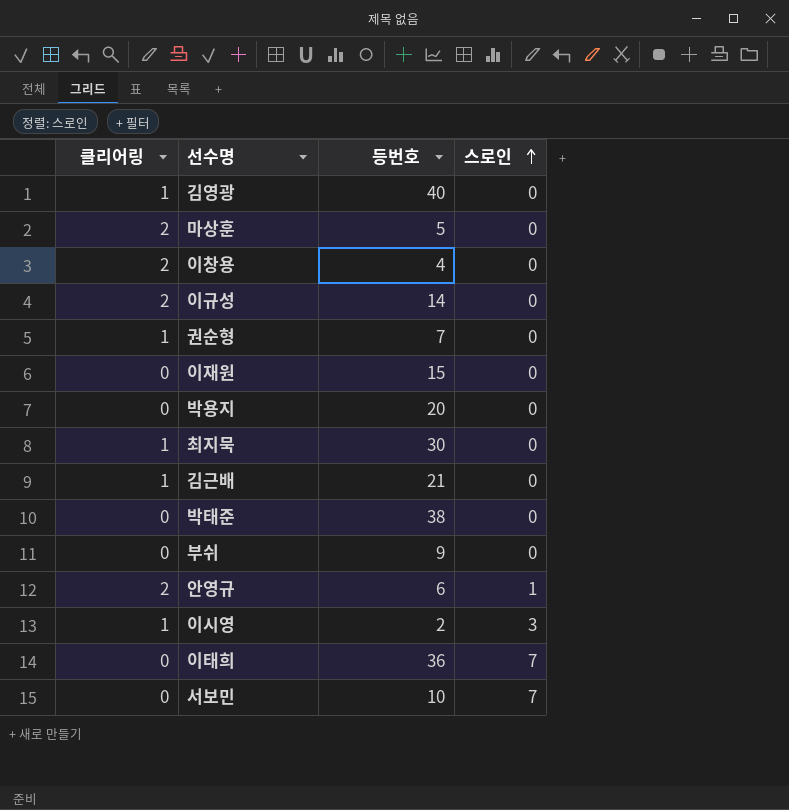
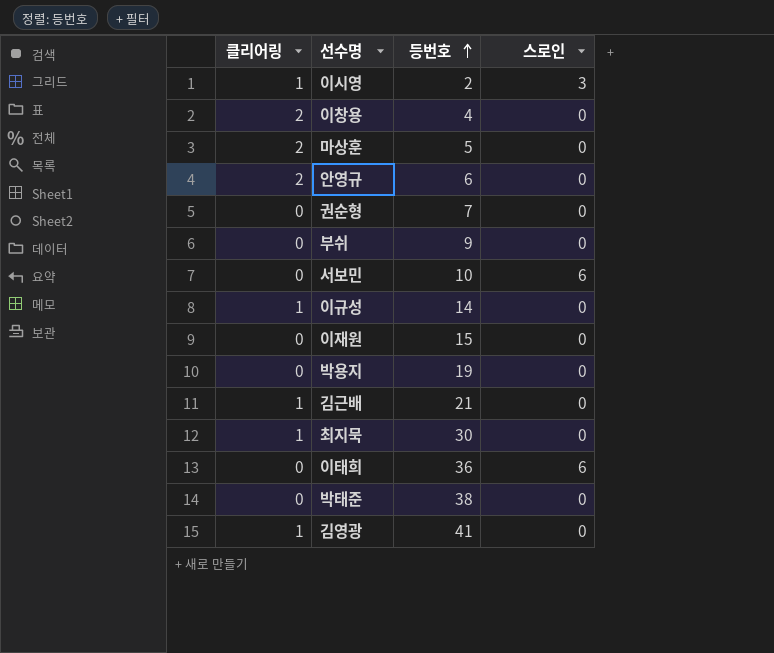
row order: 스로인 ascending -> 등번호 ascending
안영규 | 스로인: 1 -> 0
권순형 | 클리어링: 1 -> 0
서보민 | 스로인: 7 -> 6
이규성 | 클리어링: 2 -> 1
박용지 | 등번호: 20 -> 19
이태희 | 스로인: 7 -> 6
김영광 | 등번호: 40 -> 41

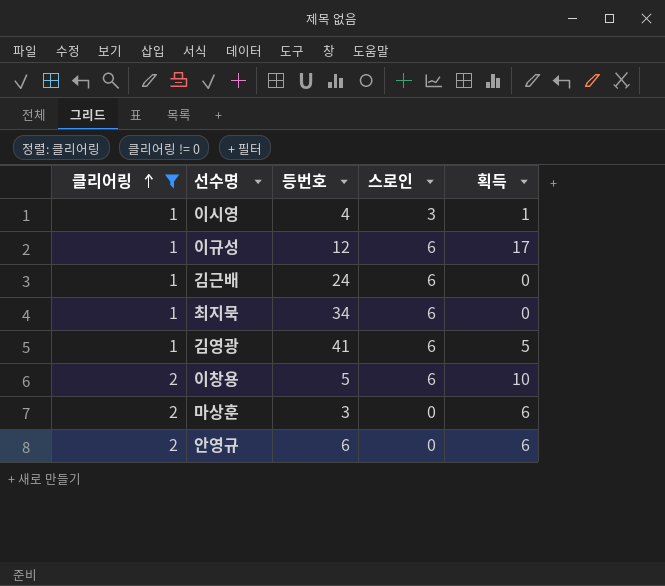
filter: none -> 클리어링 != 0
row order: 등번호 ascending -> 클리어링 ascending
column 획득 | position: none -> 5
이시영 | 등번호: 2 -> 4
이규성 | 등번호: 14 -> 12
이규성 | 스로인: 0 -> 6
김근배 | 등번호: 21 -> 24
김근배 | 스로인: 0 -> 6
최지묵 | 등번호: 30 -> 34
최지묵 | 스로인: 0 -> 6
김영광 | 스로인: 0 -> 6
이창용 | 등번호: 4 -> 5
이창용 | 스로인: 0 -> 6
마상훈 | 등번호: 5 -> 3

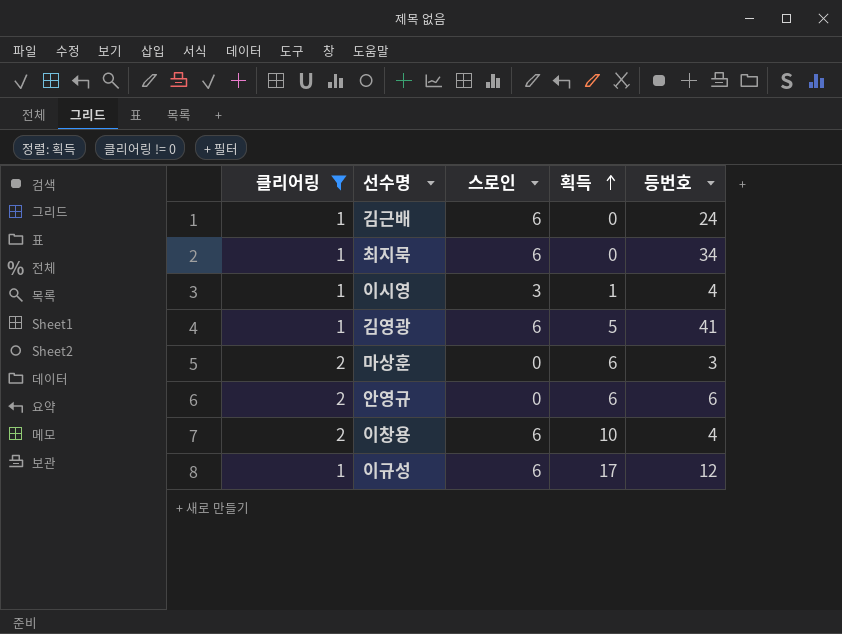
row order: 클리어링 ascending -> 획득 ascending
column 등번호 | position: 3 -> 5
이창용 | 등번호: 5 -> 4

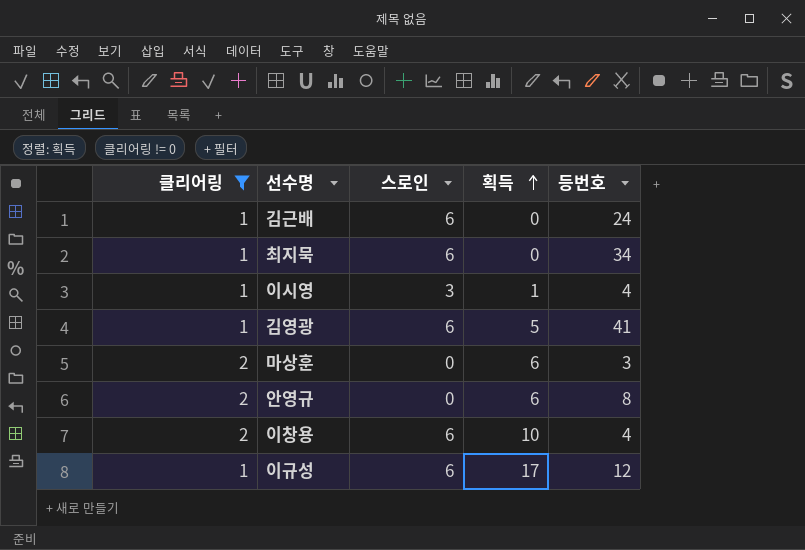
안영규 | 등번호: 6 -> 8

